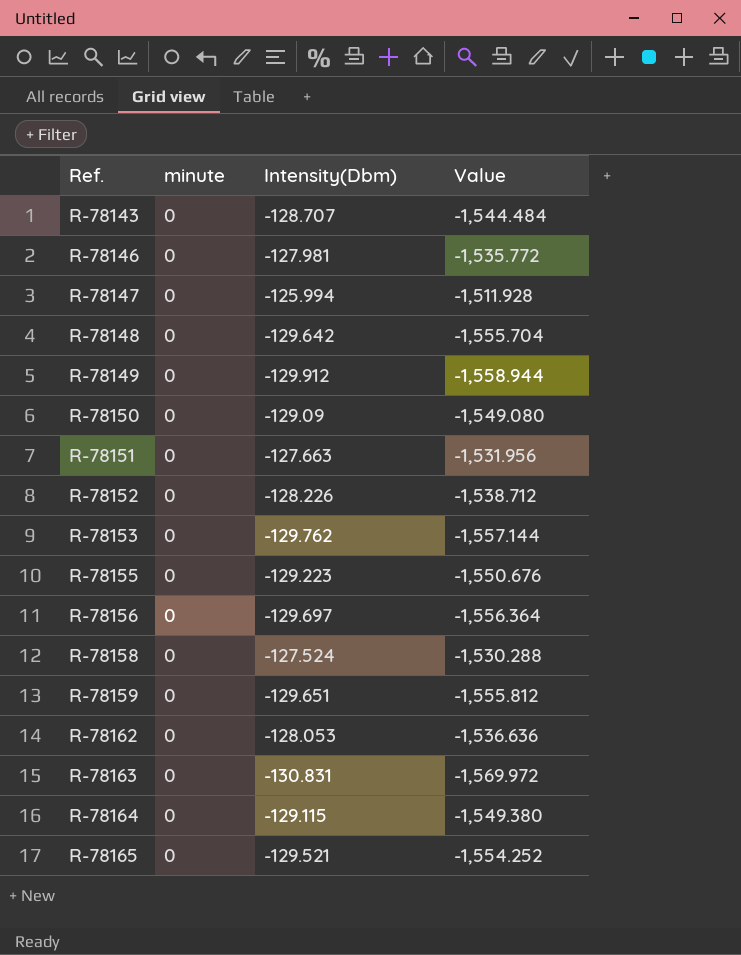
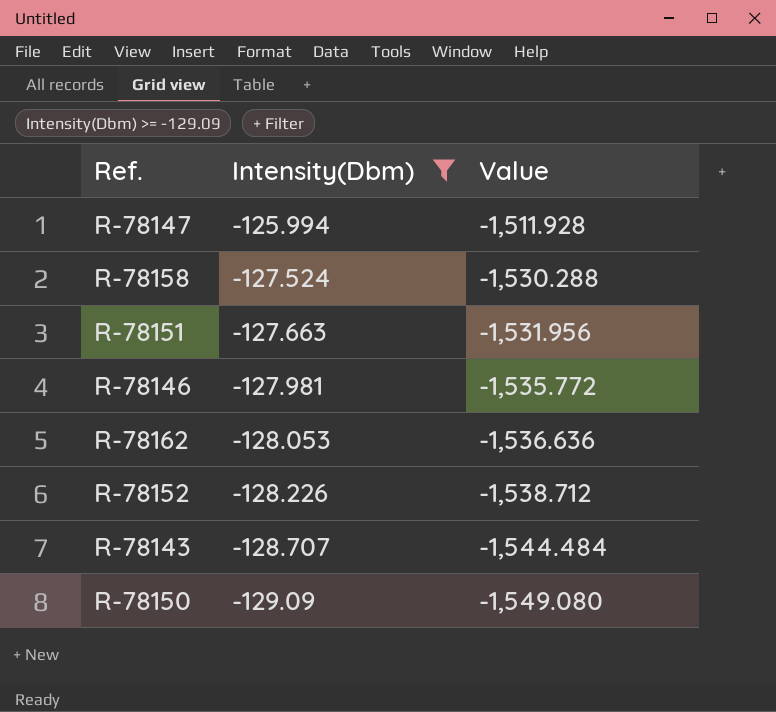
filter: none -> Intensity(Dbm) >= -129.09
row order: Ref. ascending -> Intensity(Dbm) descending
column minute | position: 2 -> none

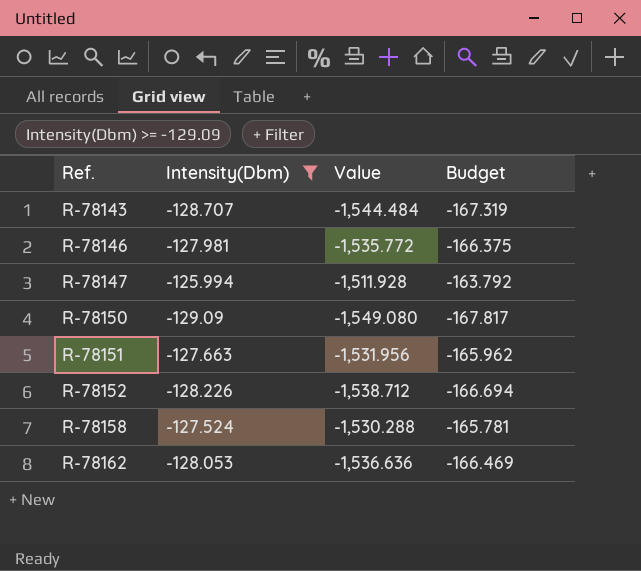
row order: Intensity(Dbm) descending -> Ref. ascending
column Budget | formula: none -> [Intensity(Dbm)] * 1.3

